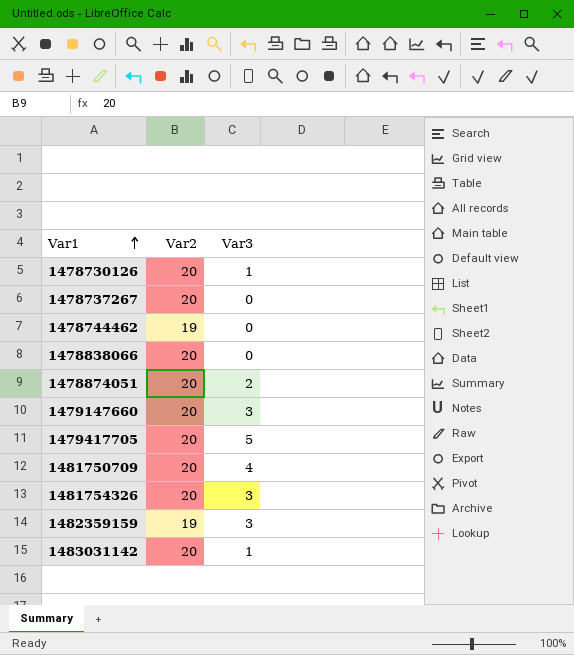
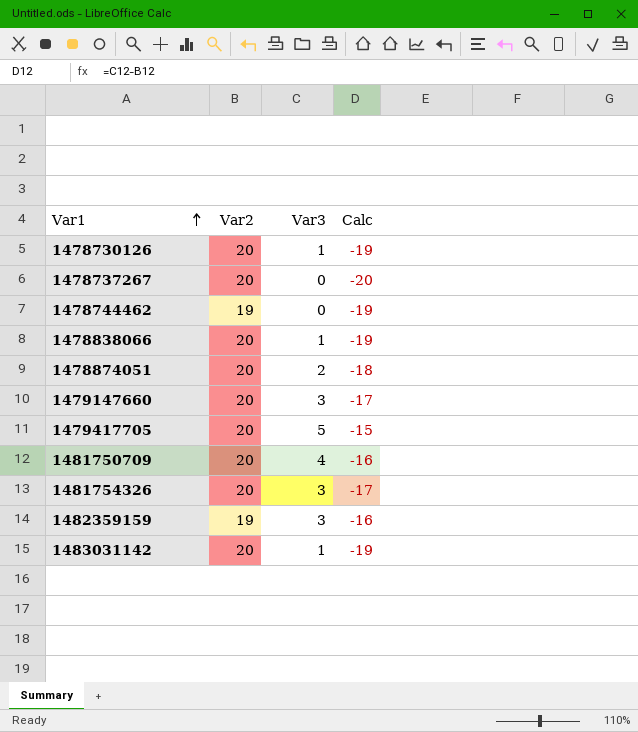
column Calc | formula: none -> [Var3] - [Var2]
1478838066 | Var3: 0 -> 1

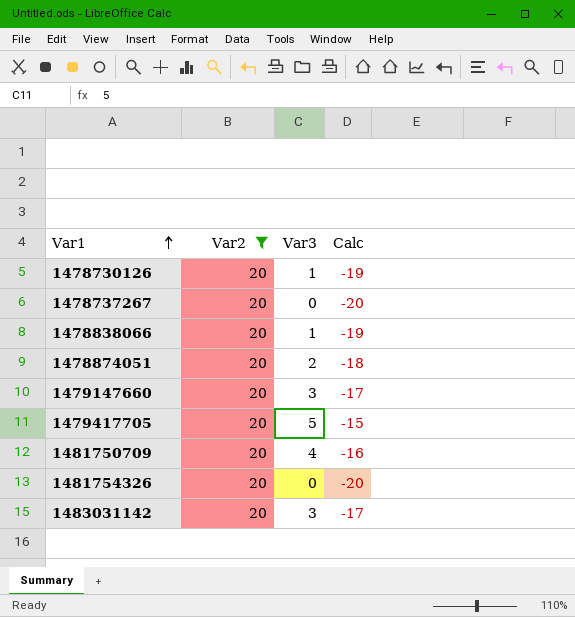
filter: none -> Var2 = 20
1481754326 | Var3: 3 -> 0
1481754326 | Calc: -17 -> -20
1483031142 | Var3: 1 -> 3
1483031142 | Calc: -19 -> -17

